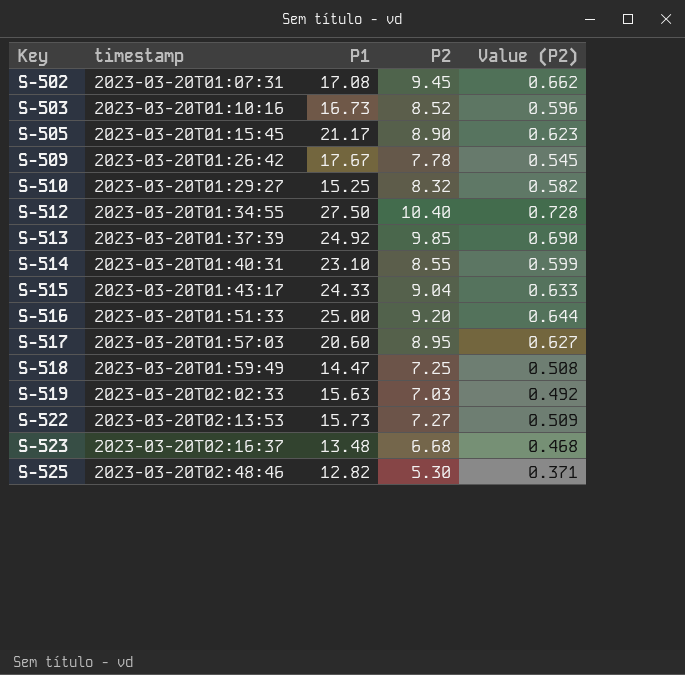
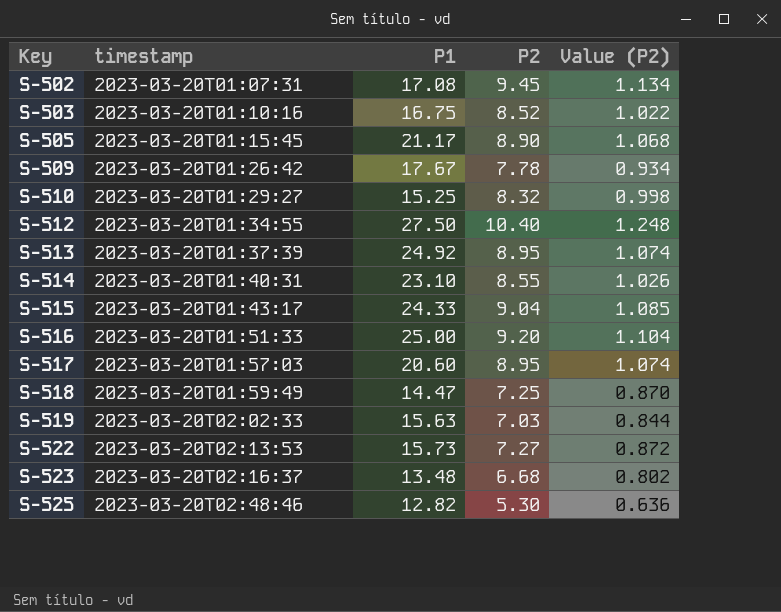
column Value (P2) | formula: [P2] * 0.07 -> [P2] * 0.12
S-503 | P1: 16.73 -> 16.75
S-513 | P2: 9.85 -> 8.95

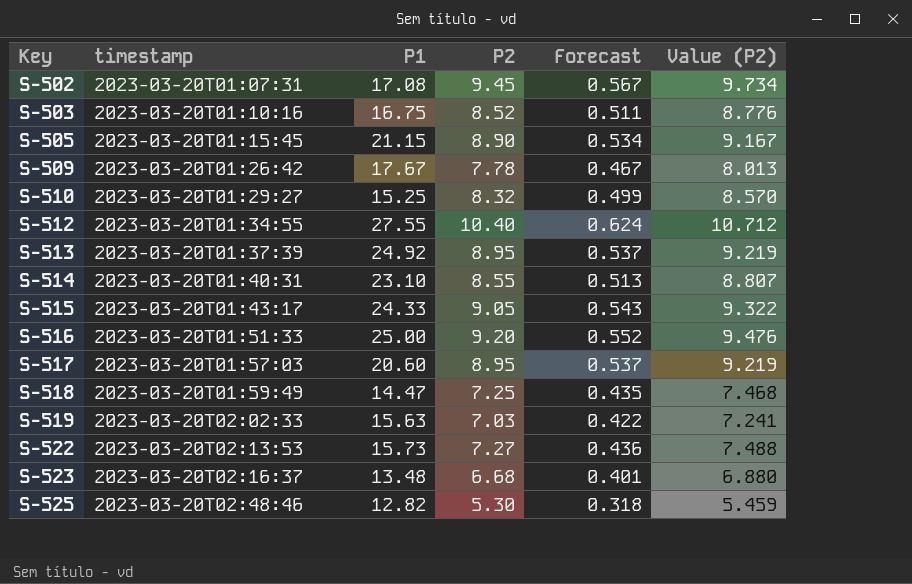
column Forecast | formula: none -> [P2] * 0.06
column Value (P2) | formula: [P2] * 0.12 -> [P2] * 1.03
S-505 | P1: 21.17 -> 21.15
S-512 | P1: 27.50 -> 27.55
S-515 | P2: 9.04 -> 9.05

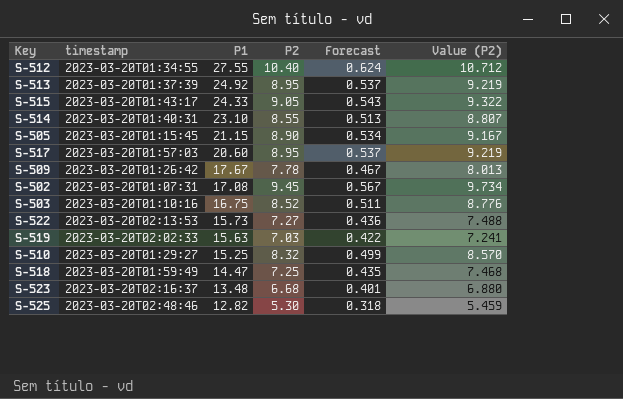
row order: Key ascending -> P1 descending
row S-516: 2023-03-20T01:51:33 | 25.00 | 9.20 | 0.552 | 9.476 -> none

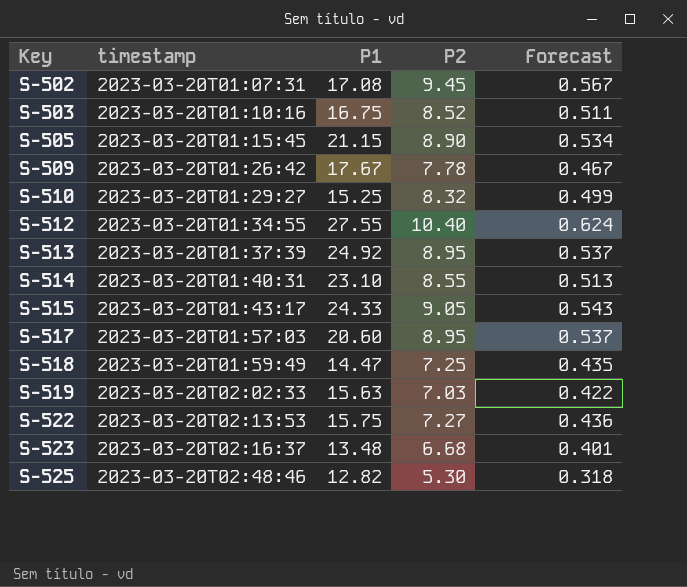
row order: P1 descending -> Key ascending
column Value (P2) | formula: [P2] * 1.03 -> none
S-522 | P1: 15.73 -> 15.75

